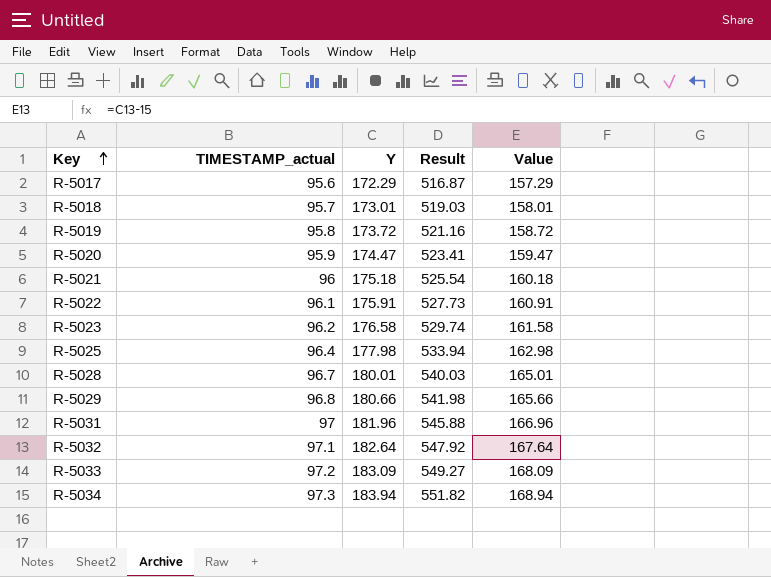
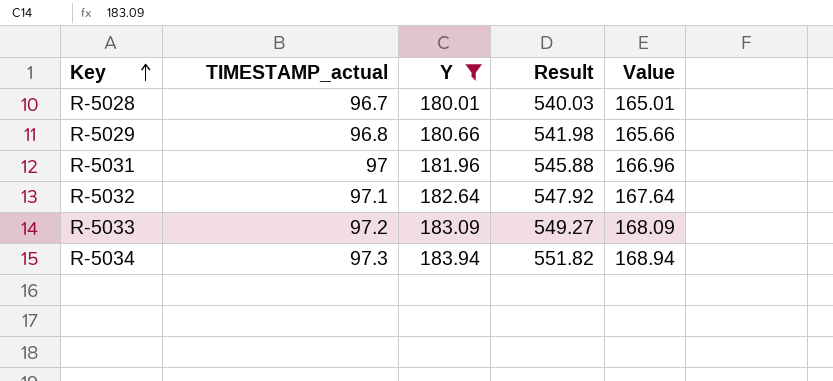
filter: none -> Y >= 180.01

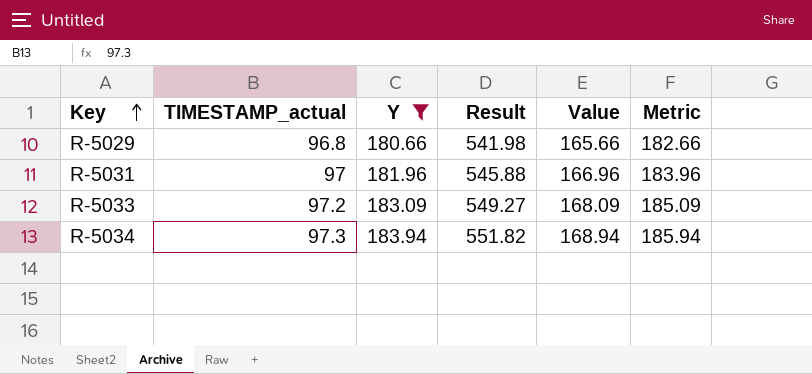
column Metric | formula: none -> [Y] + 2
row R-5028: 96.7 | 180.01 | 540.03 | 165.01 -> none
row R-5032: 97.1 | 182.64 | 547.92 | 167.64 -> none

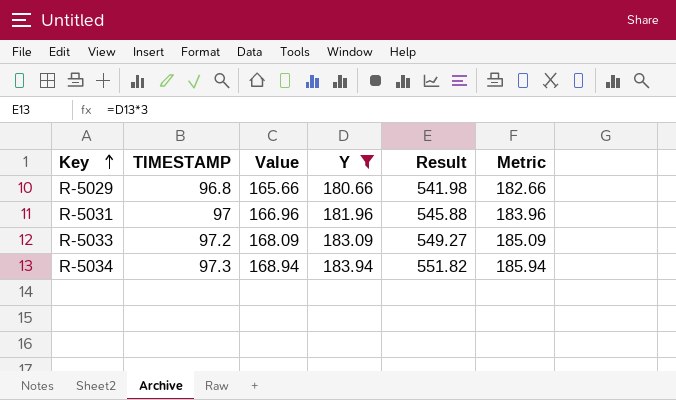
column name: TIMESTAMP_actual -> TIMESTAMP
column Value | position: 5 -> 3

